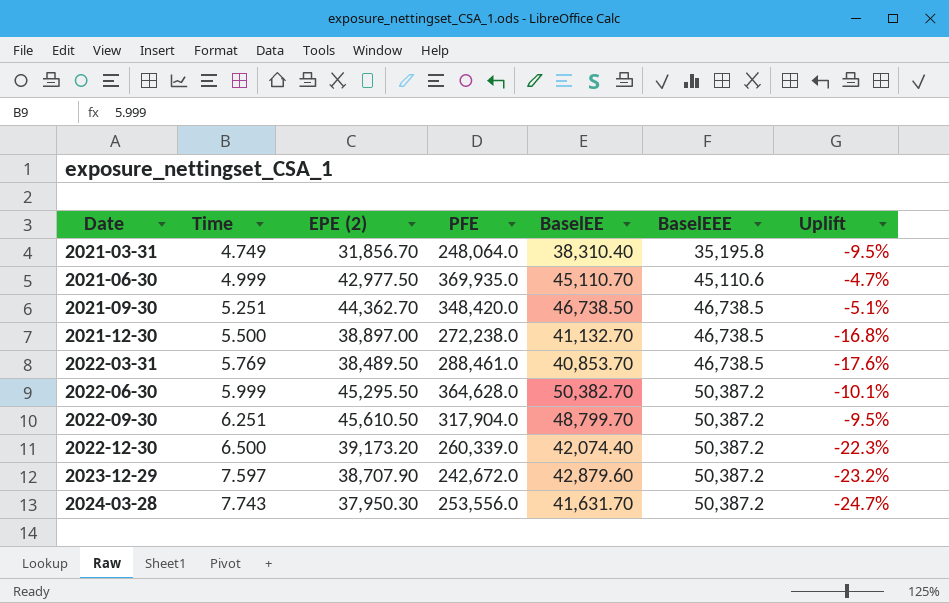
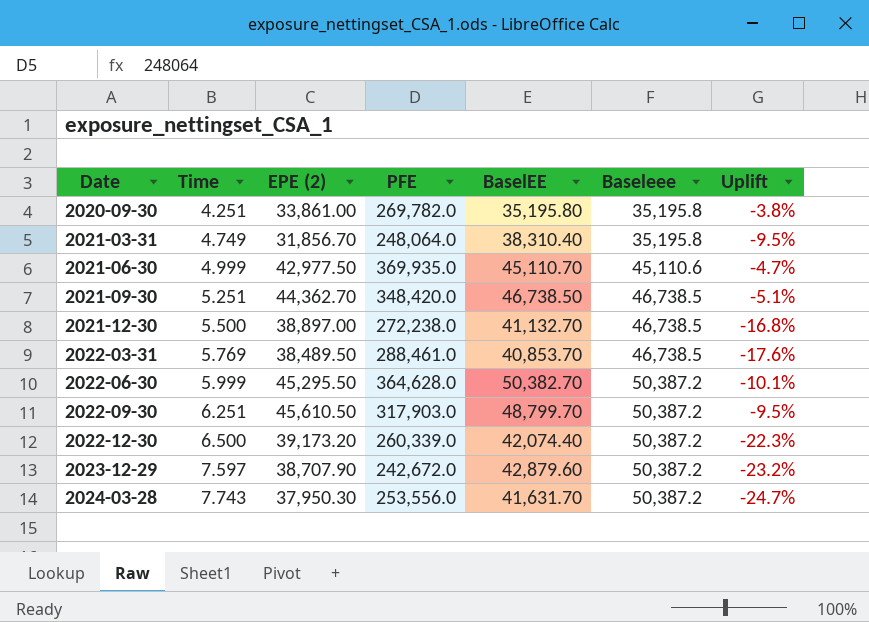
column name: BaselEEE -> Baseleee
row 2020-09-30: none -> 4.251 | 33,861.00 | 269,782.0 | 35,195.80 | 35,195.8 | -3.8%
2022-09-30 | PFE: 317,904.0 -> 317,903.0

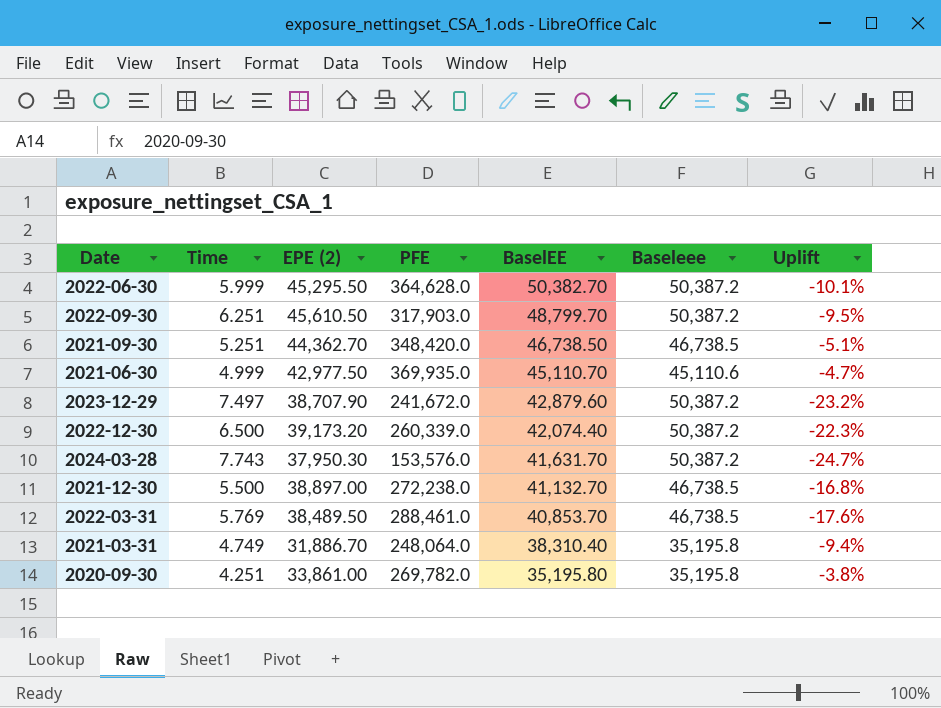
row order: Date ascending -> BaselEE descending
2023-12-29 | Time: 7.597 -> 7.497
2023-12-29 | PFE: 242,672.0 -> 241,672.0
2024-03-28 | PFE: 253,556.0 -> 153,576.0
2021-03-31 | EPE (2): 31,856.70 -> 31,886.70
2021-03-31 | Uplift: -9.5% -> -9.4%

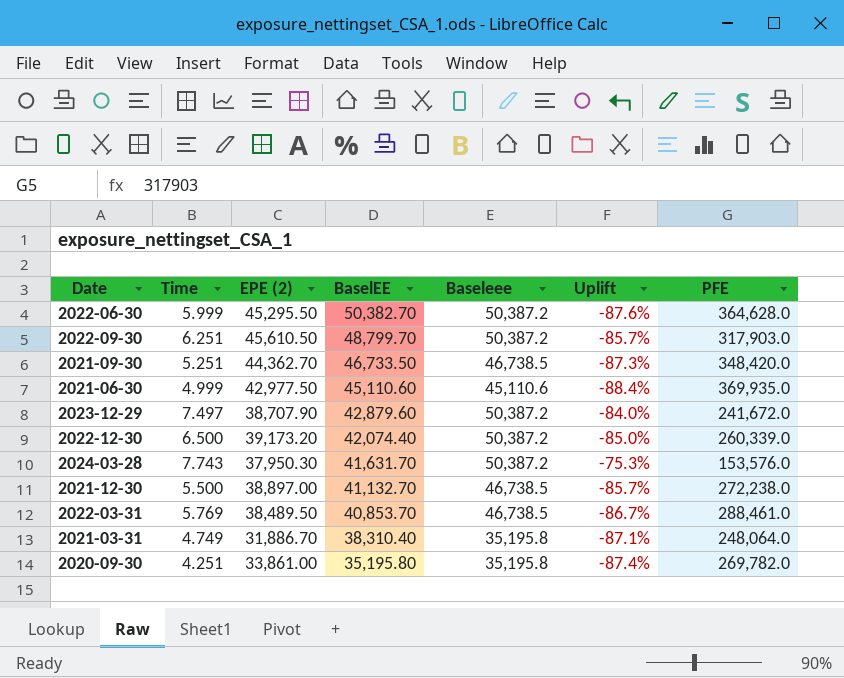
column Uplift | formula: ([EPE (2)] - [Baseleee]) / [Baseleee] -> ([EPE (2)] - [PFE]) / [PFE]
column PFE | position: 4 -> 7
2021-09-30 | BaselEE: 46,738.50 -> 46,733.50
2021-06-30 | BaselEE: 45,110.70 -> 45,110.60

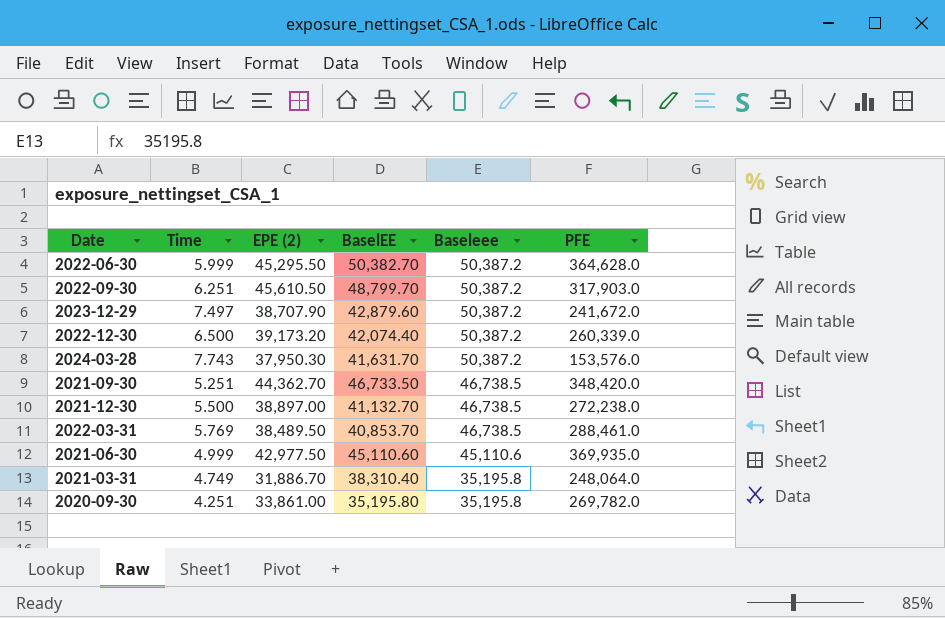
row order: BaselEE descending -> Baseleee descending
column Uplift | formula: ([EPE (2)] - [PFE]) / [PFE] -> none

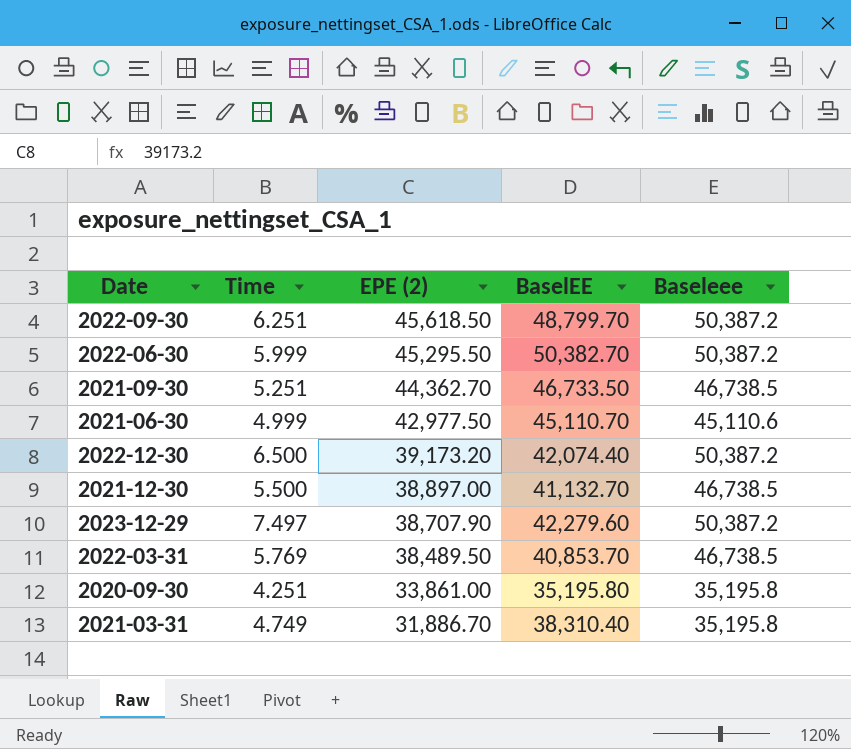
row order: Baseleee descending -> EPE (2) descending
column PFE | position: 6 -> none
row 2024-03-28: 7.743 | 37,950.30 | 41,631.70 | 50,387.2 | 153,576.0 -> none
2022-09-30 | EPE (2): 45,610.50 -> 45,618.50
2021-06-30 | BaselEE: 45,110.60 -> 45,110.70
2023-12-29 | BaselEE: 42,879.60 -> 42,279.60

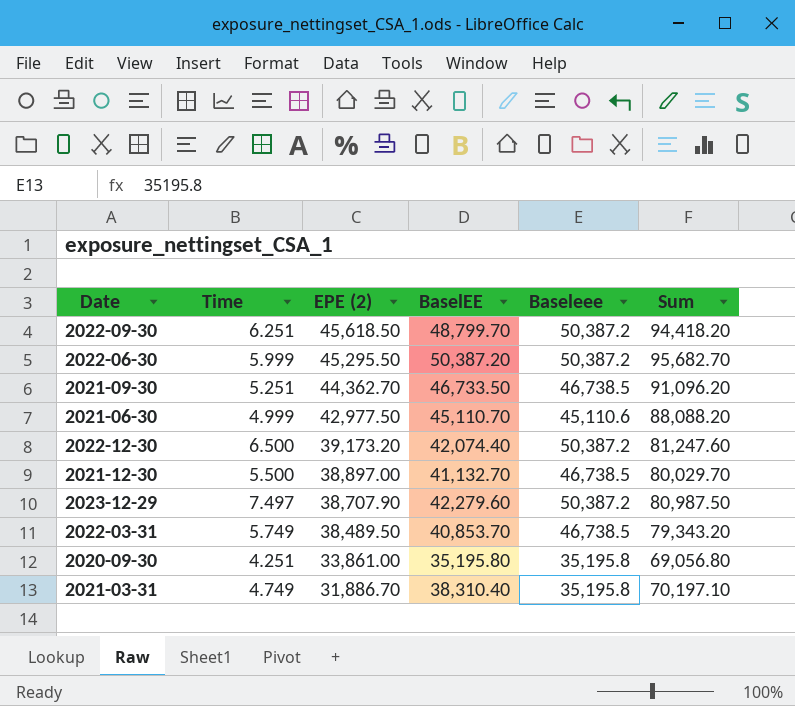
column Sum | formula: none -> [EPE (2)] + [BaselEE]
2022-06-30 | BaselEE: 50,382.70 -> 50,387.20
2022-03-31 | Time: 5.769 -> 5.749

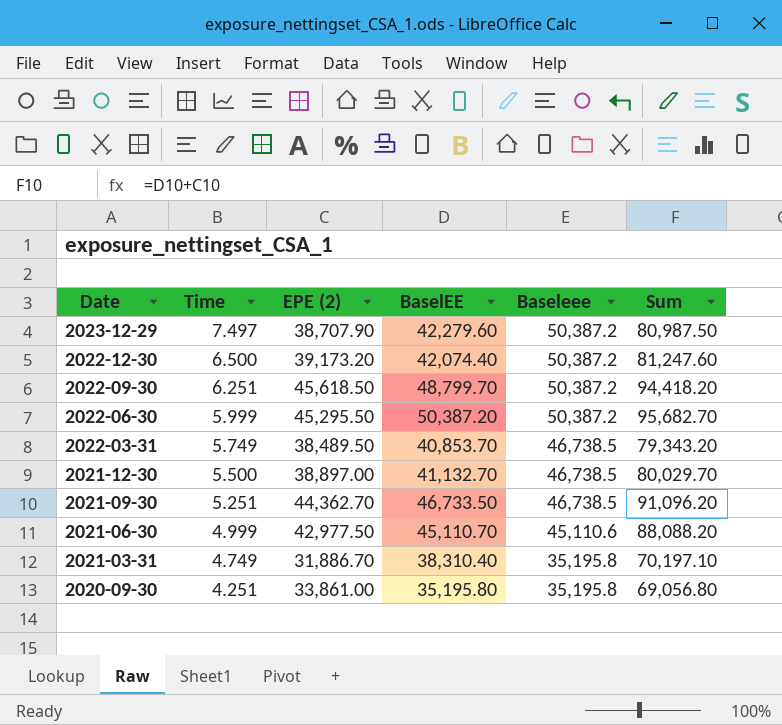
row order: EPE (2) descending -> Date descending

